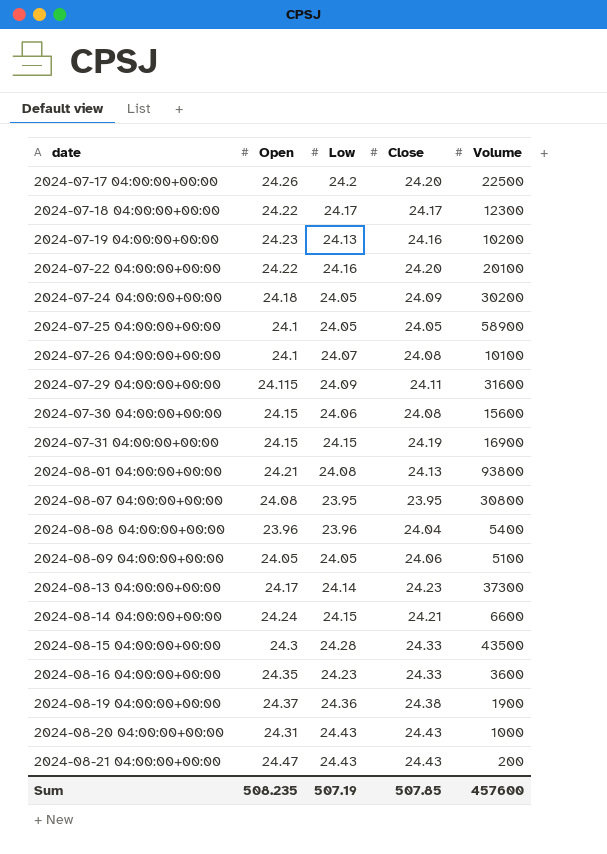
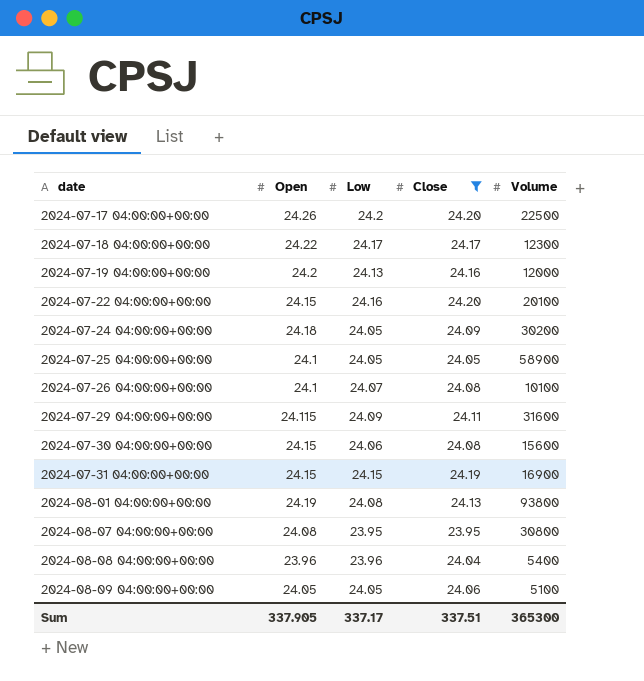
filter: none -> Close <= 24.20
2024-07-19 04:00:00+00:00 | Open: 24.23 -> 24.2
2024-07-19 04:00:00+00:00 | Volume: 10200 -> 12000
2024-07-22 04:00:00+00:00 | Open: 24.22 -> 24.15
2024-08-01 04:00:00+00:00 | Open: 24.21 -> 24.19
Sum | Open: 508.235 -> 337.905
Sum | Low: 507.19 -> 337.17
Sum | Close: 507.85 -> 337.51
Sum | Volume: 457600 -> 365300

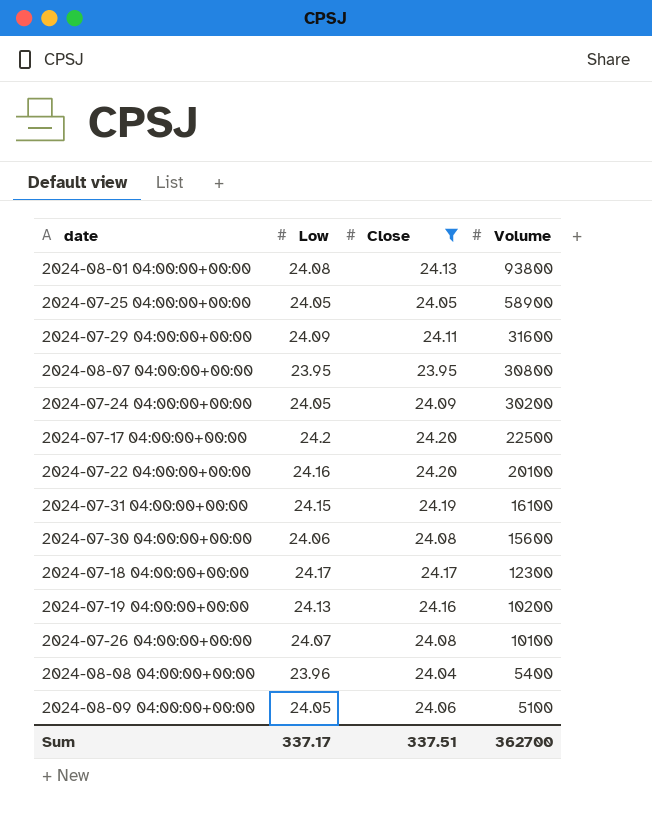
row order: date ascending -> Volume descending
column Open | position: 2 -> none
2024-07-31 04:00:00+00:00 | Volume: 16900 -> 16100
2024-07-19 04:00:00+00:00 | Volume: 12000 -> 10200
Sum | Volume: 365300 -> 362700

